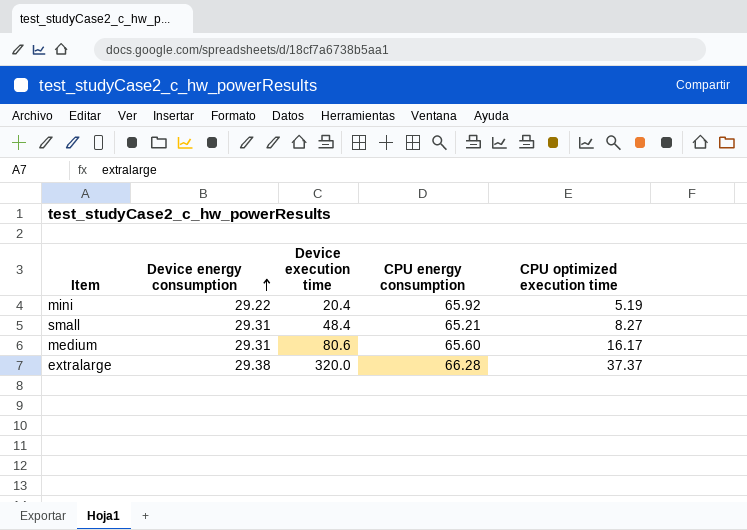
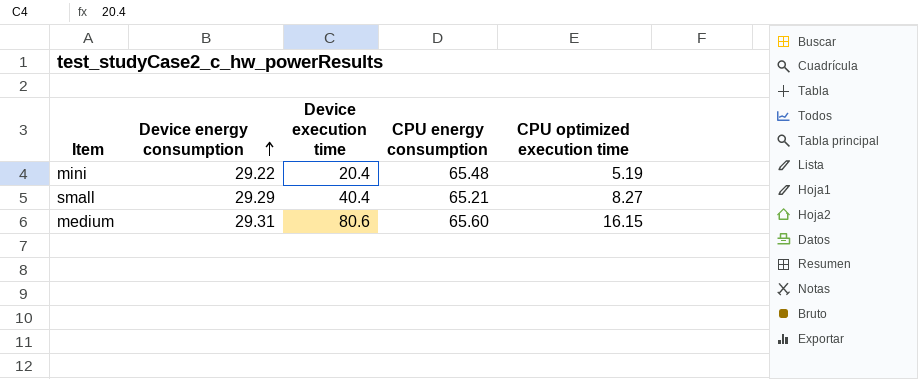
row extralarge: 29.38 | 320.0 | 66.28 | 37.37 -> none
mini | CPU energy consumption: 65.92 -> 65.48
small | Device energy consumption: 29.31 -> 29.29
small | Device execution time: 48.4 -> 40.4
medium | CPU optimized execution time: 16.17 -> 16.15

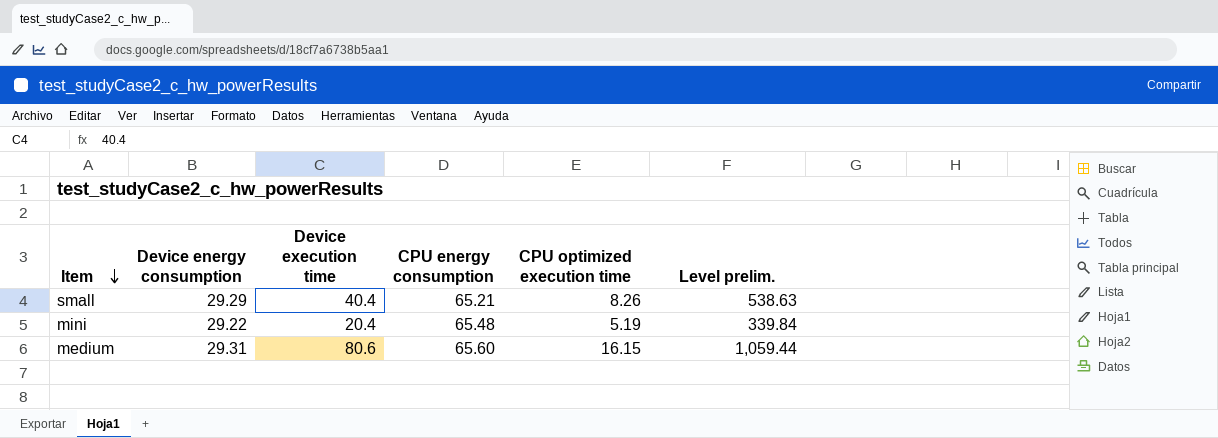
row order: Device energy consumption ascending -> Item descending
column Level prelim. | formula: none -> [CPU energy consumption] * [CPU optimized execution time]
small | CPU optimized execution time: 8.27 -> 8.26

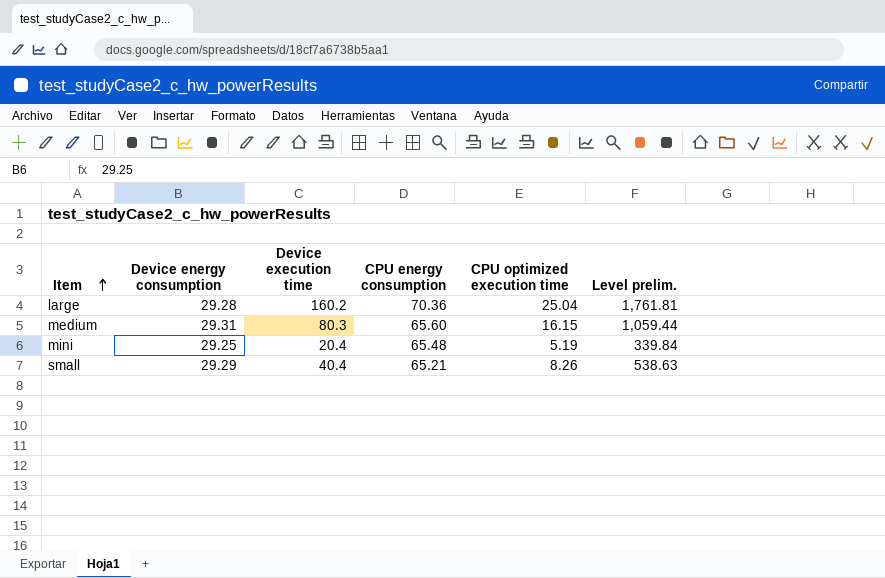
row order: Item descending -> Item ascending
row large: none -> 29.28 | 160.2 | 70.36 | 25.04 | 1,761.81
medium | Device execution time: 80.6 -> 80.3
mini | Device energy consumption: 29.22 -> 29.25

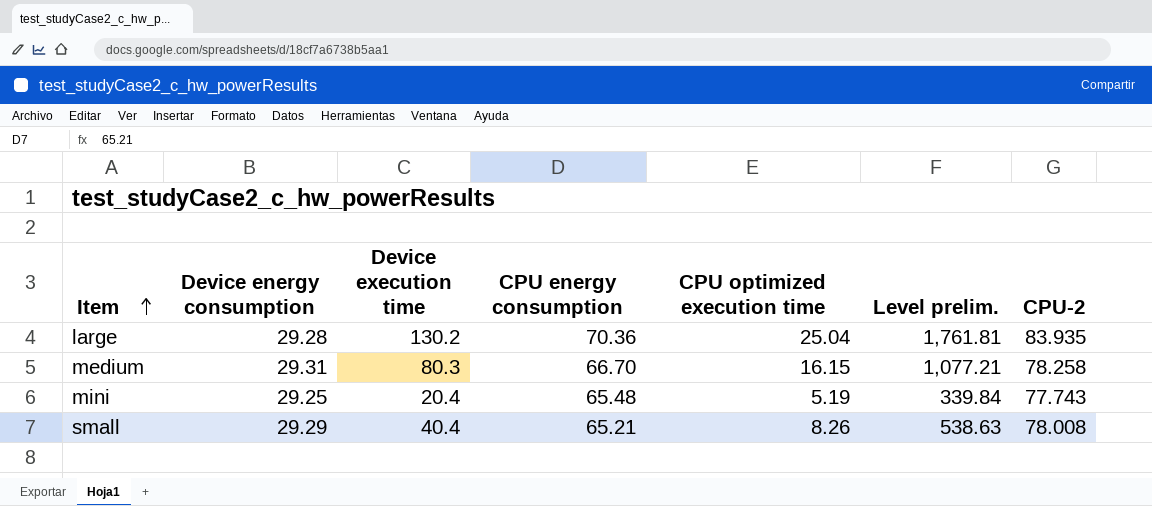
column CPU-2 | position: none -> 7
large | Device execution time: 160.2 -> 130.2
medium | CPU energy consumption: 65.60 -> 66.70
medium | Level prelim.: 1,059.44 -> 1,077.21

